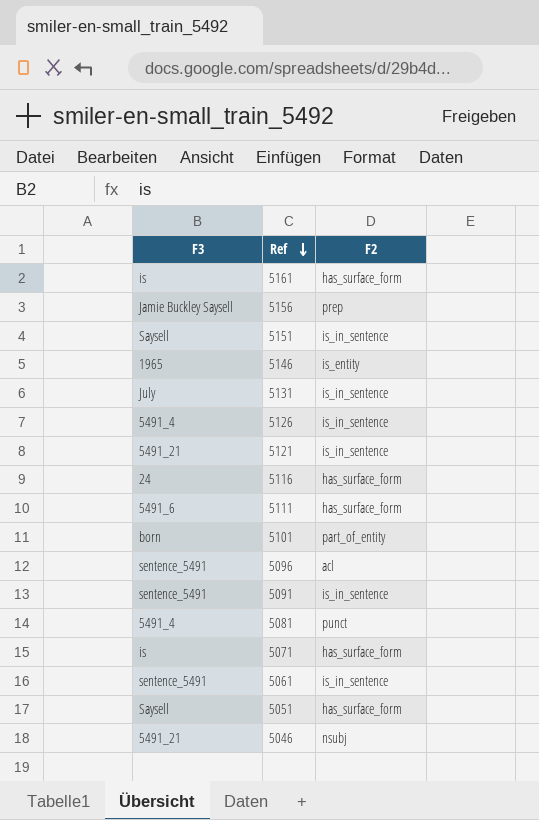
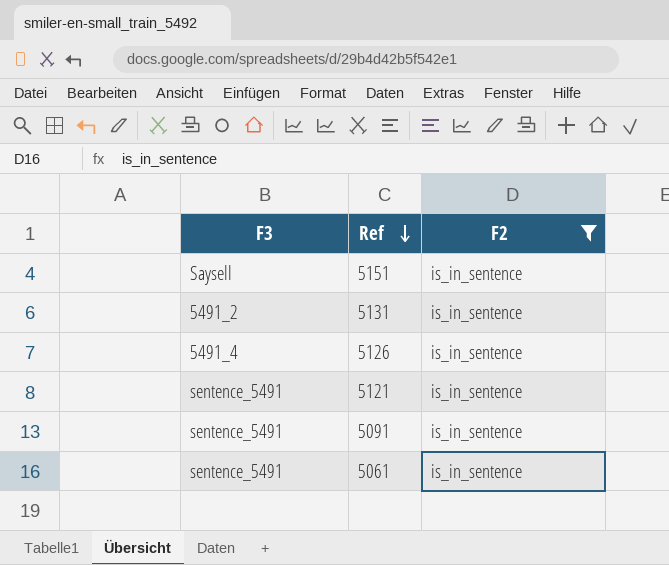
filter: none -> F2 = is_in_sentence
5131 | F3: July -> 5491_2
5121 | F3: 5491_21 -> sentence_5491

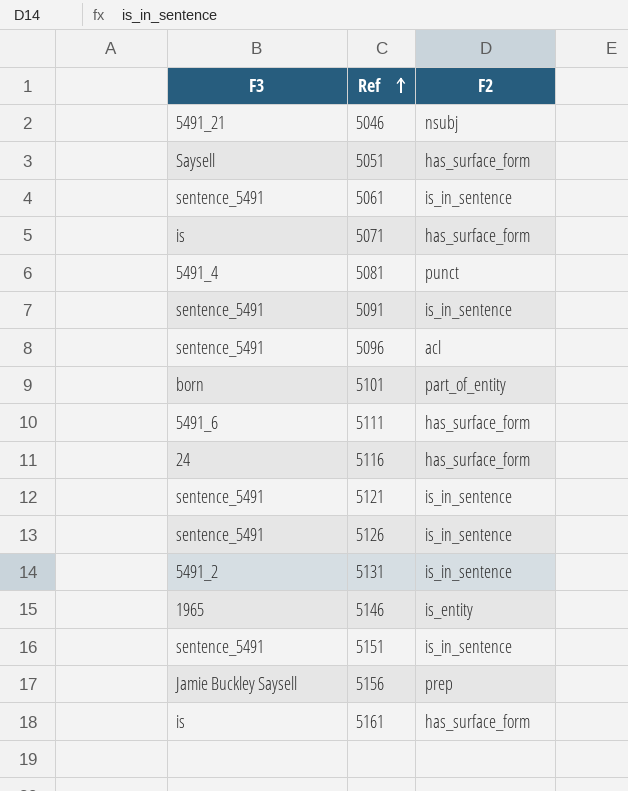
filter: F2 = is_in_sentence -> none
row order: Ref descending -> Ref ascending
5126 | F3: 5491_4 -> sentence_5491
5151 | F3: Saysell -> sentence_5491

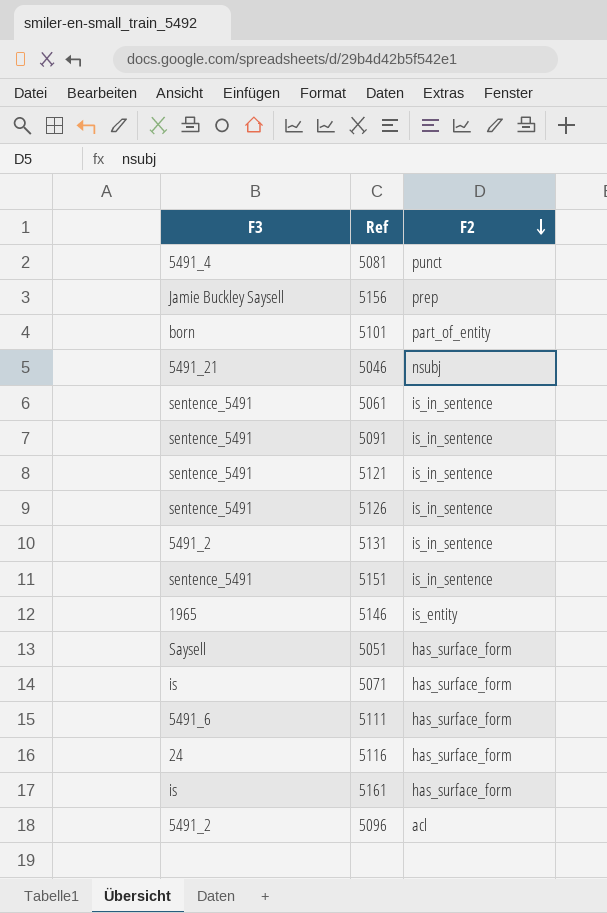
row order: Ref ascending -> F2 descending
5096 | F3: sentence_5491 -> 5491_2

